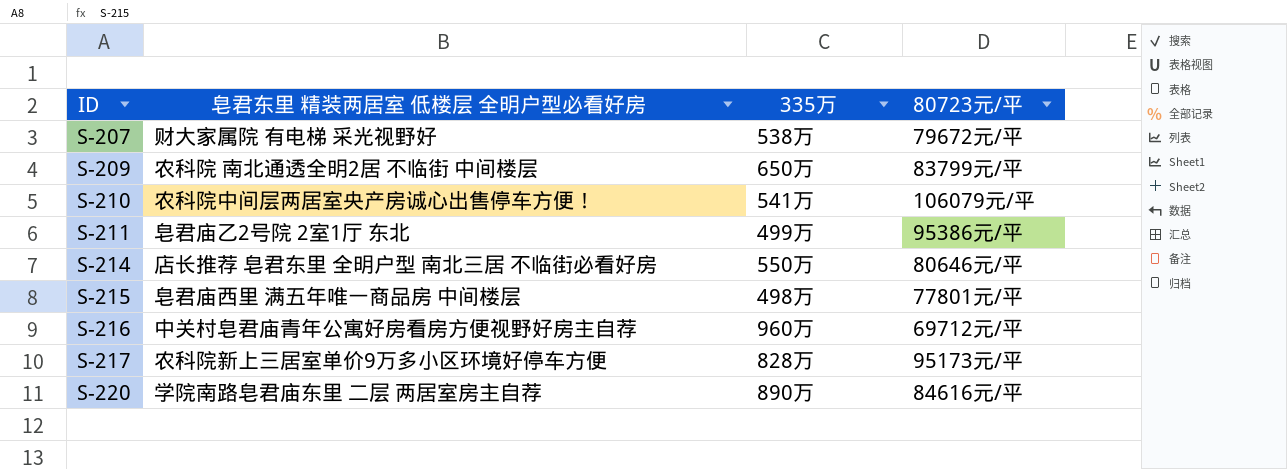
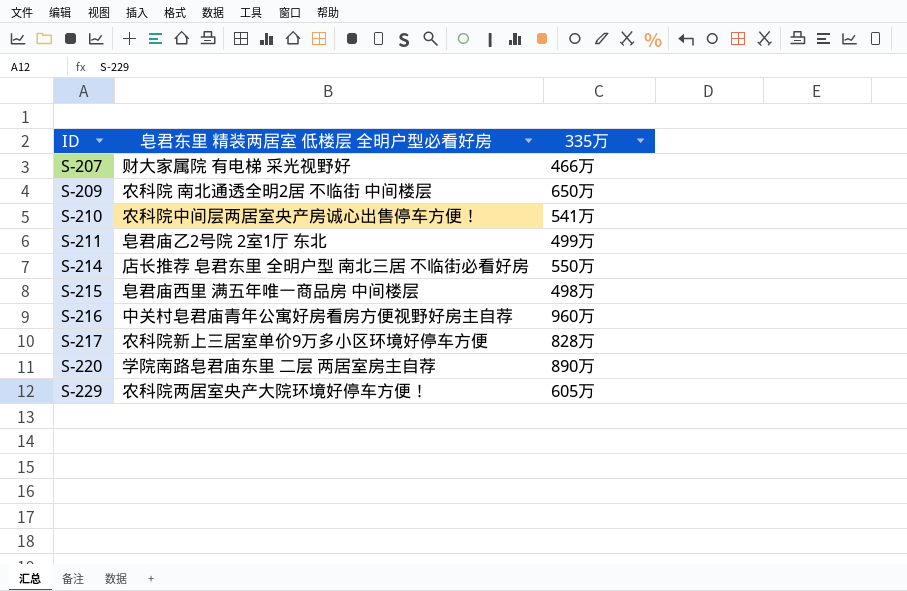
column 80723元/平 | position: 4 -> none
S-207 | 335万: 538万 -> 466万
row S-229: none -> 农科院两居室央产大院环境好停车方便！ | 605万

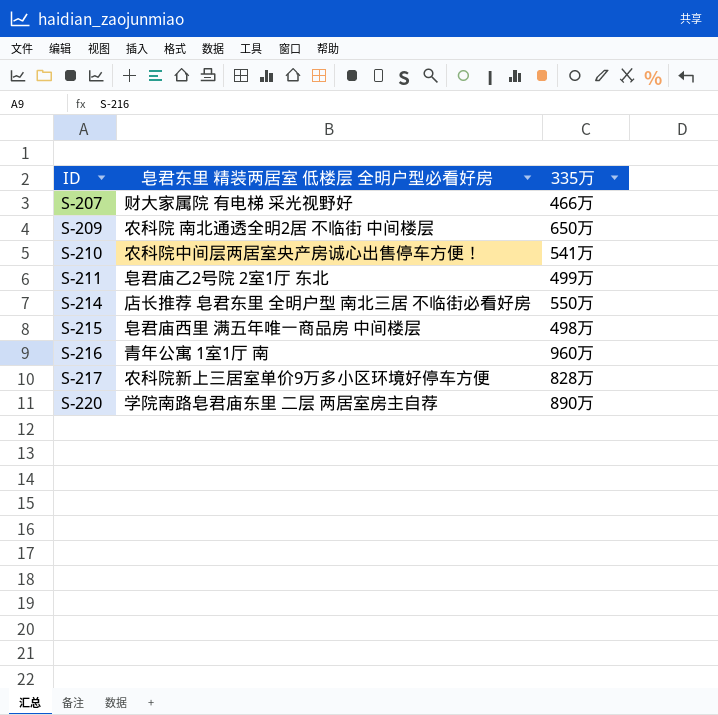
row S-229: 农科院两居室央产大院环境好停车方便！ | 605万 -> none
S-216 | 皂君东里 精装两居室 低楼层 全明户型必看好房: 中关村皂君庙青年公寓好房看房方便视野好房主自荐 -> 青年公寓 1室1厅 南

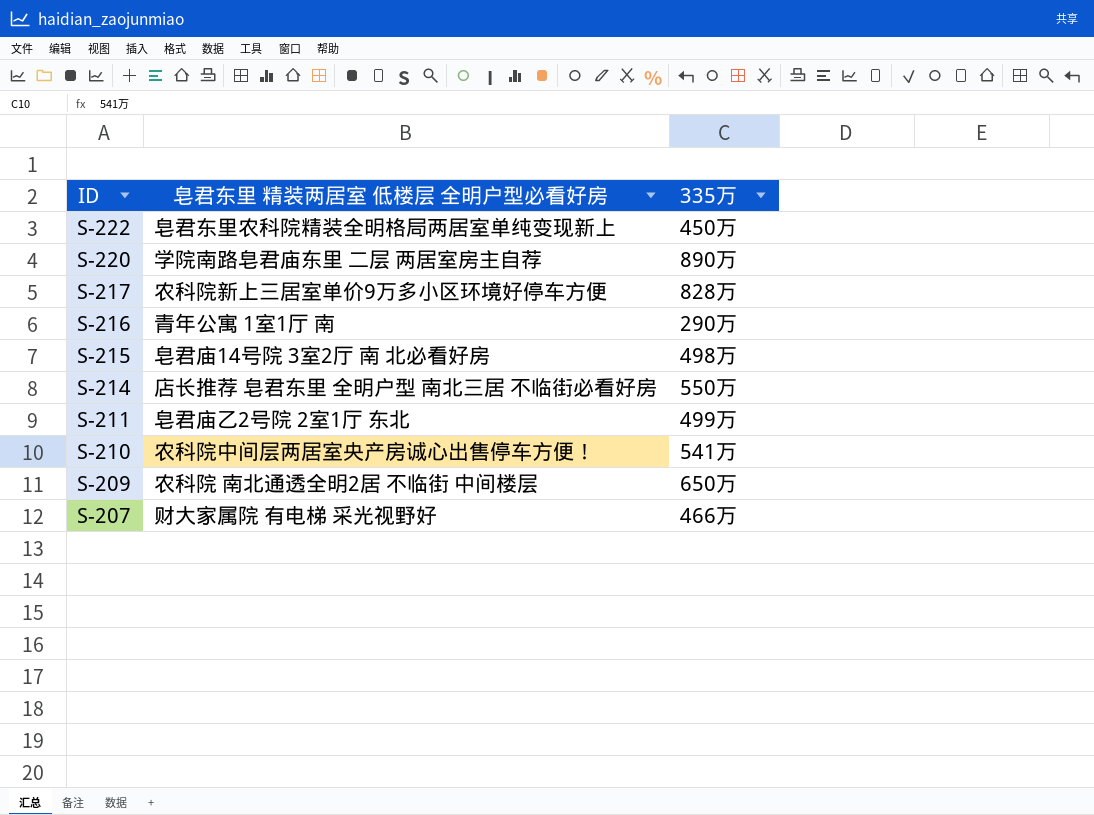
row order: ID ascending -> ID descending
row S-222: none -> 皂君东里农科院精装全明格局两居室单纯变现新上 | 450万
S-216 | 335万: 960万 -> 290万
S-215 | 皂君东里 精装两居室 低楼层 全明户型必看好房: 皂君庙西里 满五年唯一商品房 中间楼层 -> 皂君庙14号院 3室2厅 南 北必看好房

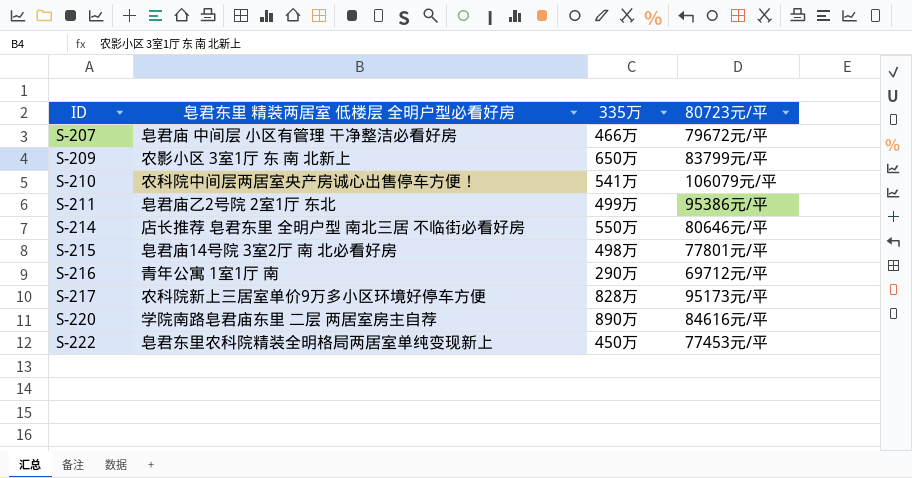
row order: ID descending -> ID ascending
column 80723元/平 | position: none -> 4
S-207 | 皂君东里 精装两居室 低楼层 全明户型必看好房: 财大家属院 有电梯 采光视野好 -> 皂君庙 中间层 小区有管理 干净整洁必看好房
S-209 | 皂君东里 精装两居室 低楼层 全明户型必看好房: 农科院 南北通透全明2居 不临街 中间楼层 -> 农影小区 3室1厅 东 南 北新上

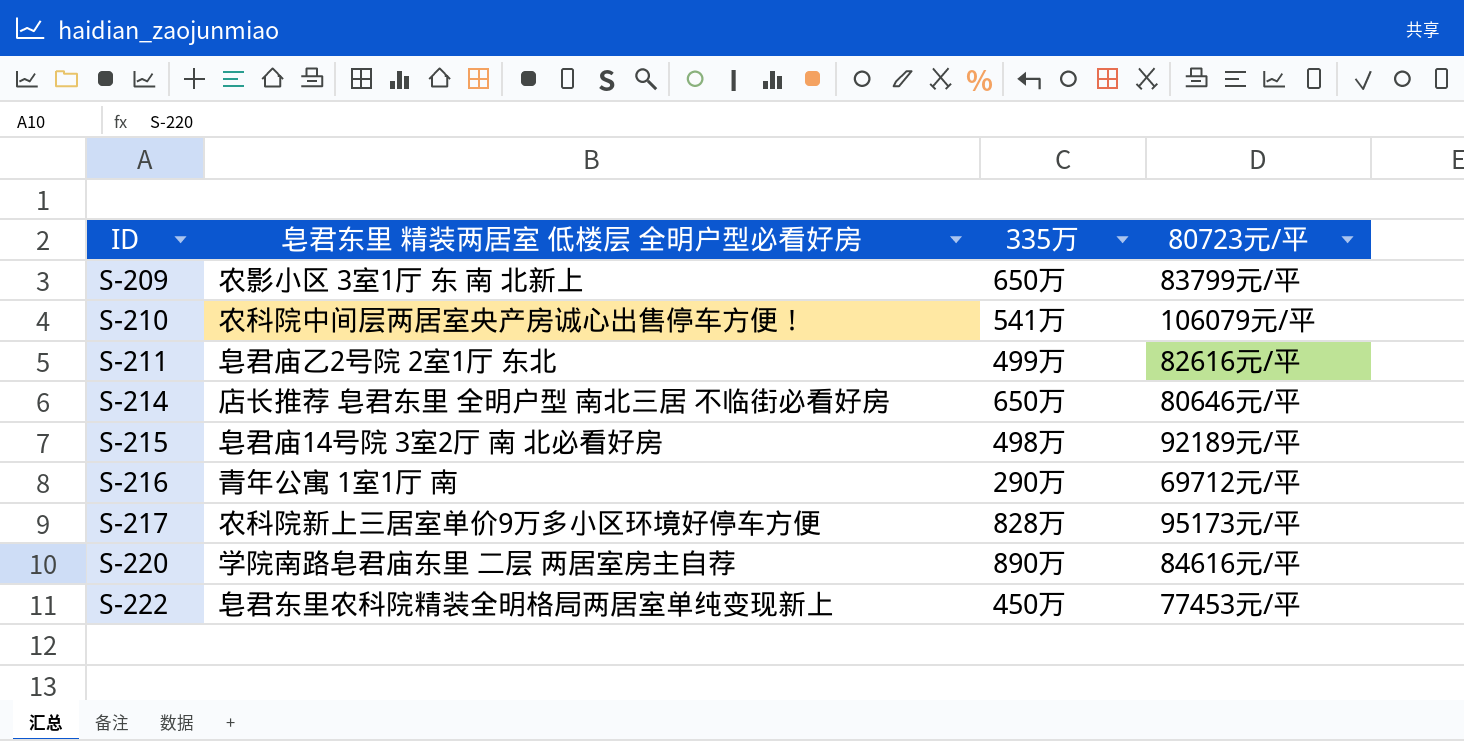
row S-207: 皂君庙 中间层 小区有管理 干净整洁必看好房 | 466万 | 79672元/平 -> none
S-211 | 80723元/平: 95386元/平 -> 82616元/平
S-214 | 335万: 550万 -> 650万
S-215 | 80723元/平: 77801元/平 -> 92189元/平

